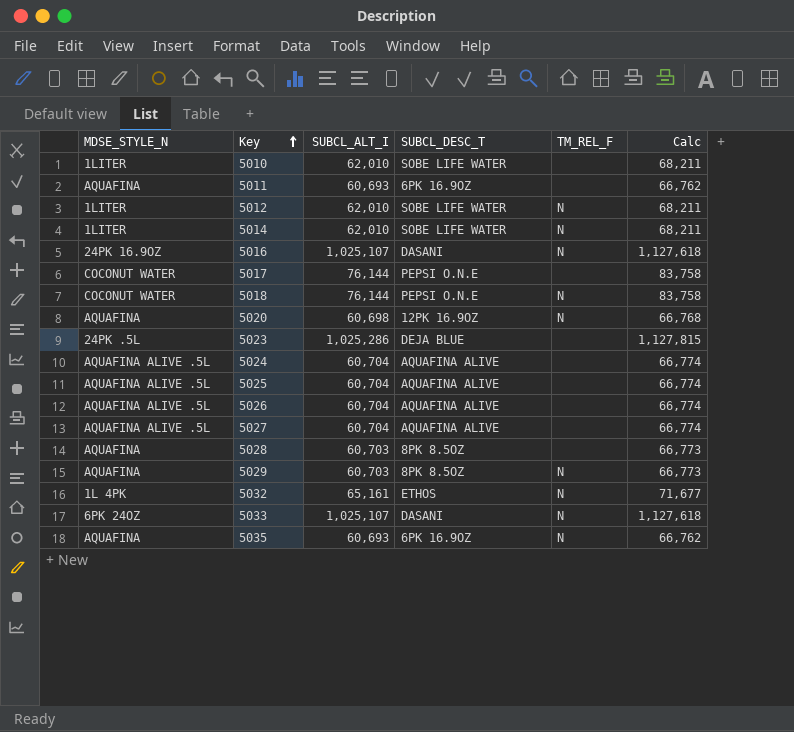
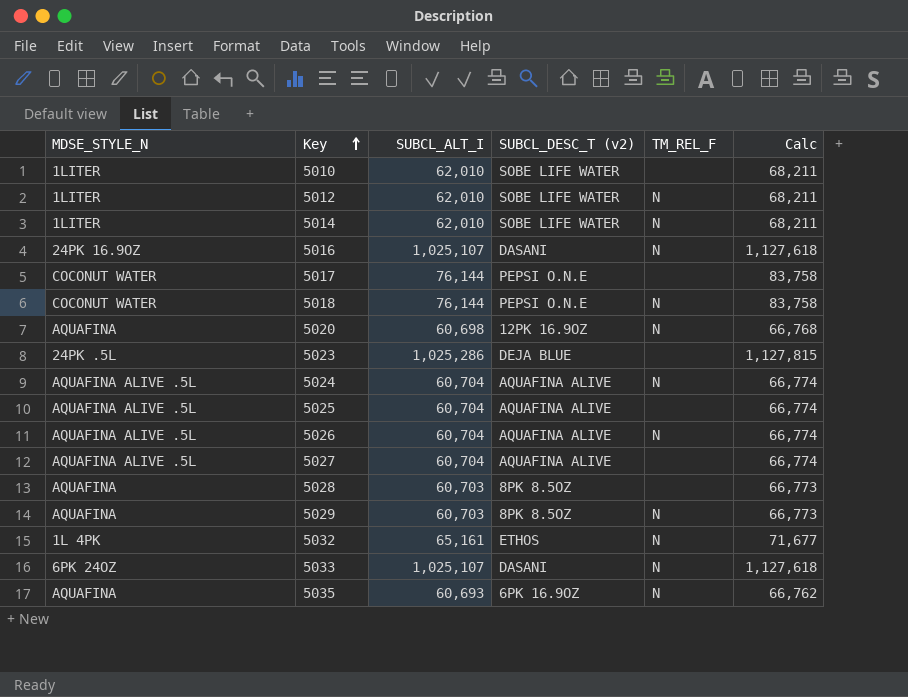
column name: SUBCL_DESC_T -> SUBCL_DESC_T (v2)
row 5011: AQUAFINA | 60,693 | 6PK 16.9OZ | none | 66,762 -> none
5024 | TM_REL_F: none -> N
5026 | TM_REL_F: none -> N

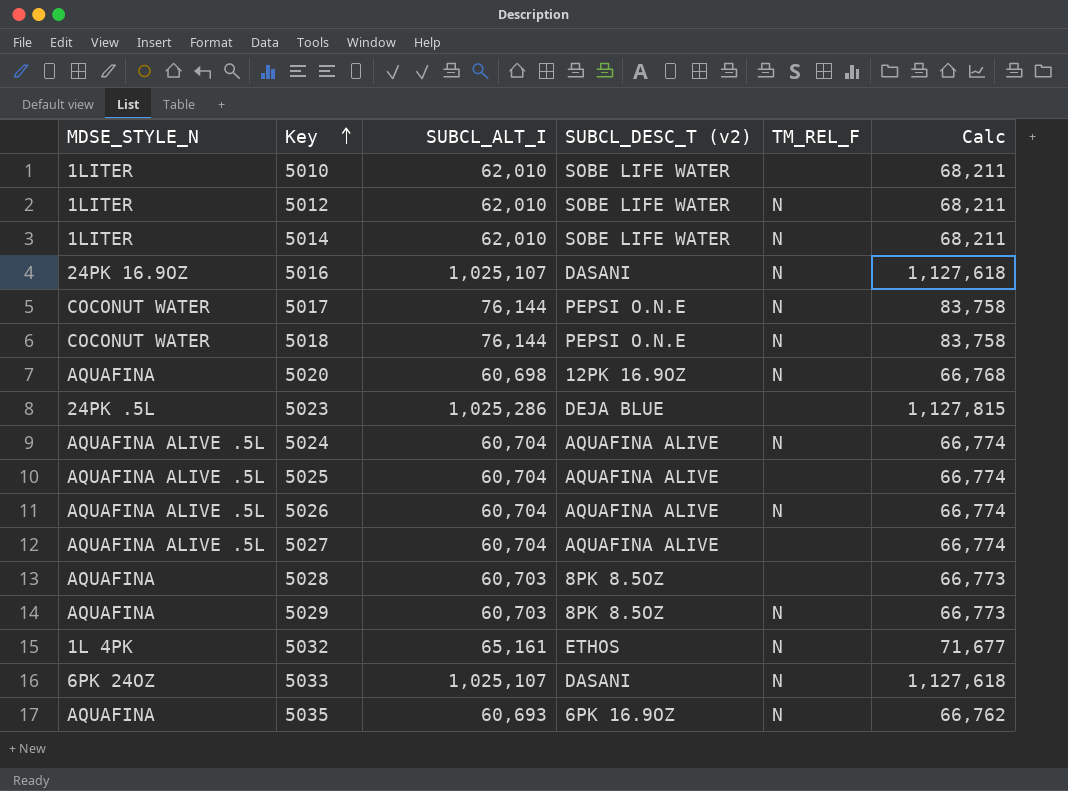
5017 | TM_REL_F: none -> N

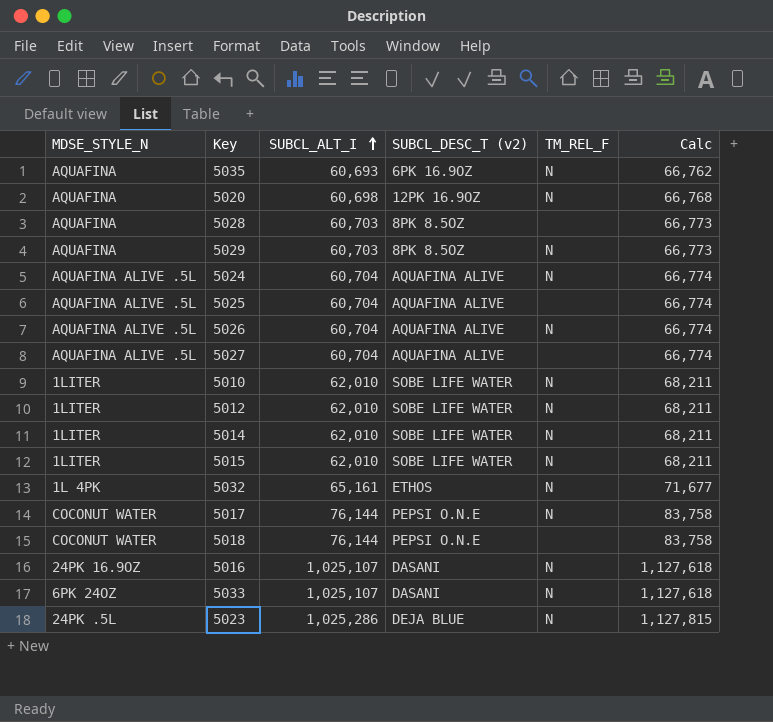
row order: Key ascending -> SUBCL_ALT_I ascending
5010 | TM_REL_F: none -> N
row 5015: none -> 1LITER | 62,010 | SOBE LIFE WATER | N | 68,211
5018 | TM_REL_F: N -> none
5023 | TM_REL_F: none -> N

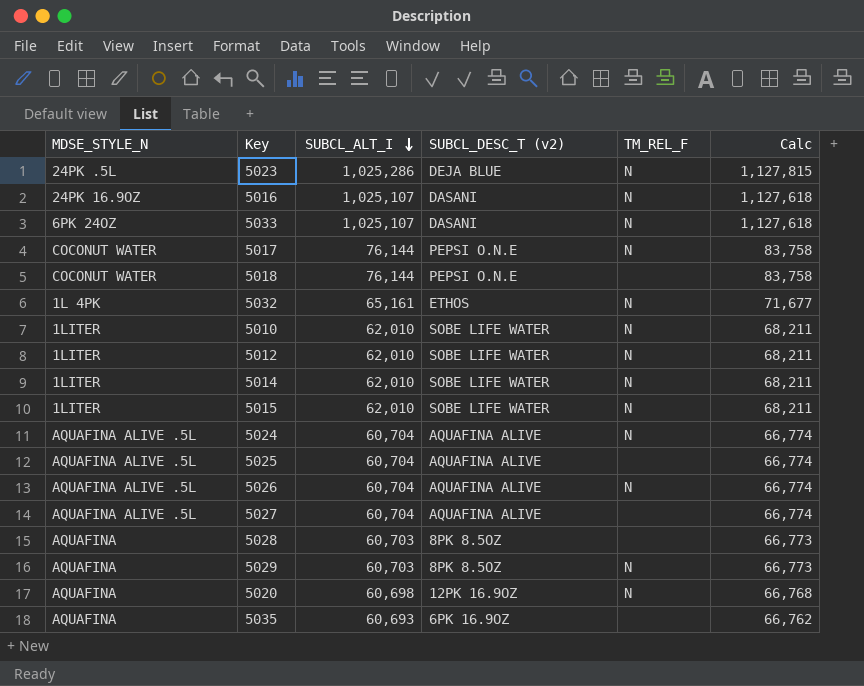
row order: SUBCL_ALT_I ascending -> SUBCL_ALT_I descending
5035 | TM_REL_F: N -> none

